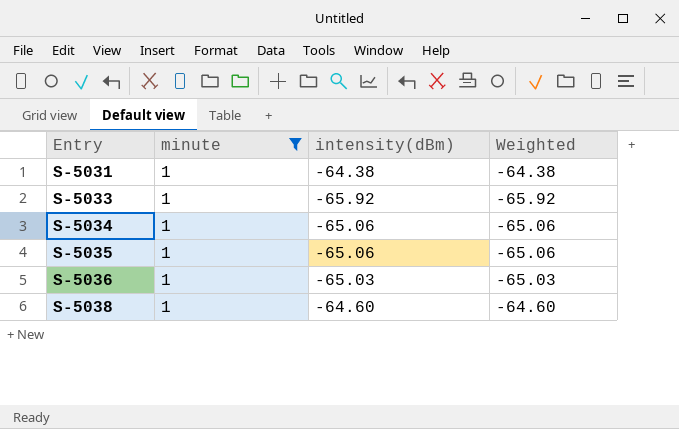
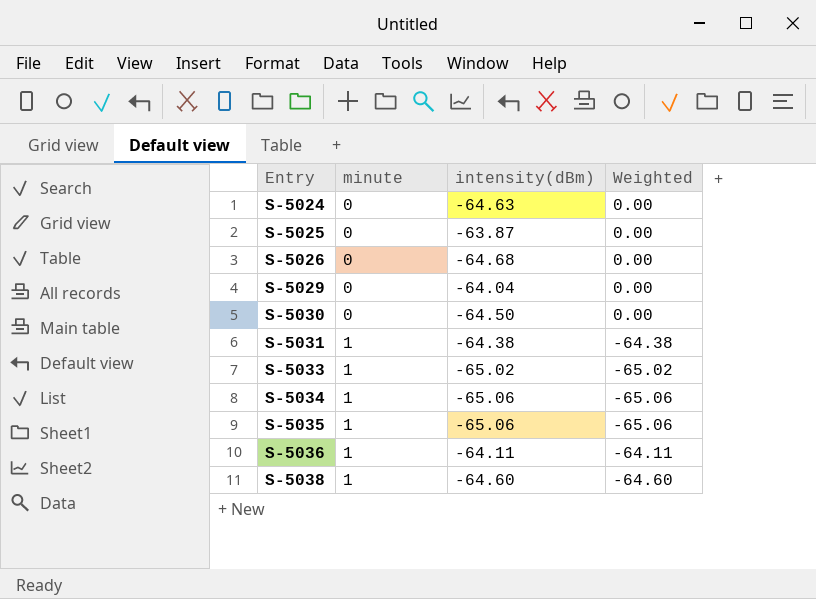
filter: minute = 1 -> none
S-5033 | intensity(dBm): -65.92 -> -65.02
S-5033 | Weighted: -65.92 -> -65.02
S-5036 | intensity(dBm): -65.03 -> -64.11
S-5036 | Weighted: -65.03 -> -64.11

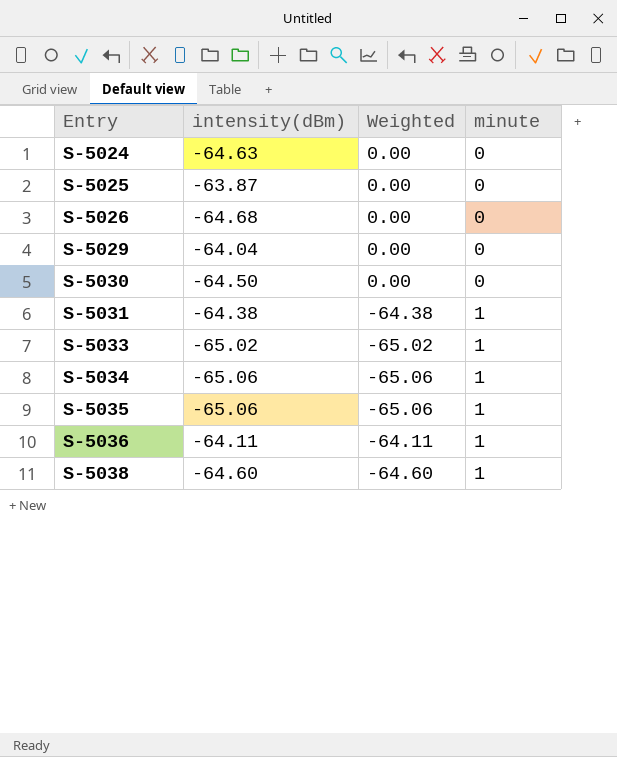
column minute | position: 2 -> 4

